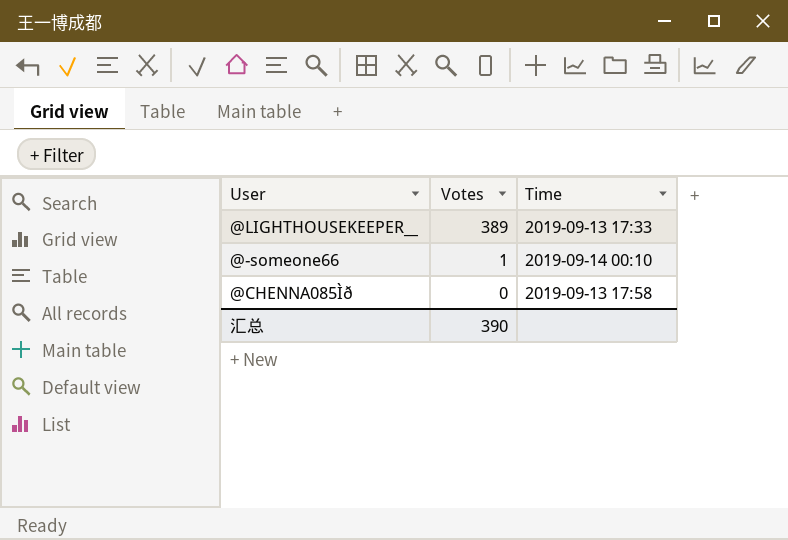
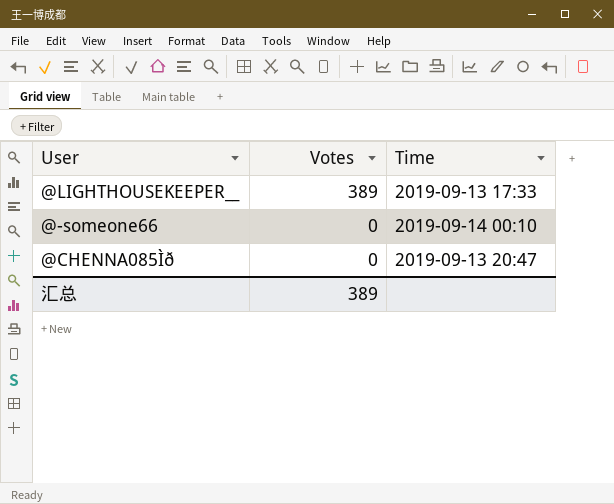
@-someone66 | Votes: 1 -> 0
@CHENNA085Ìð | Time: 2019-09-13 17:58 -> 2019-09-13 20:47
汇总 | Votes: 390 -> 389

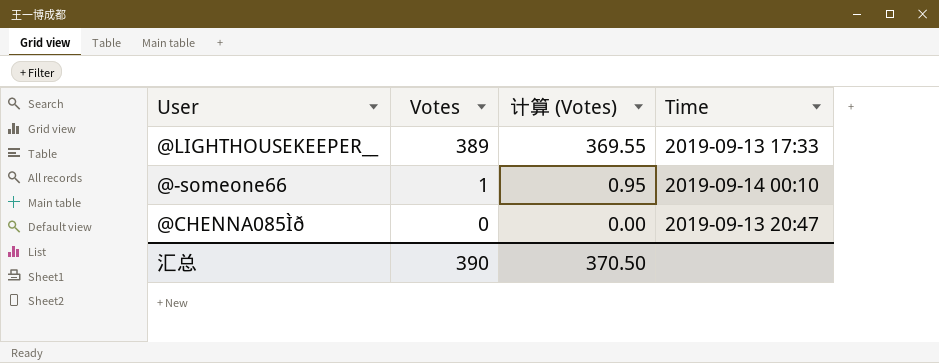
column 计算 (Votes) | formula: none -> [Votes] * 0.95
@-someone66 | Votes: 0 -> 1
汇总 | Votes: 389 -> 390

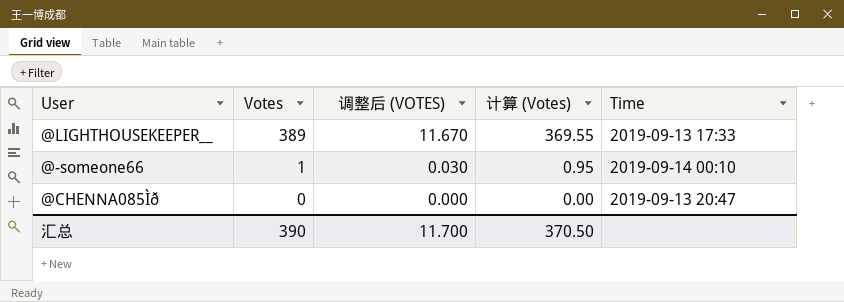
column 调整后 (VOTES) | formula: none -> [Votes] * 0.03

